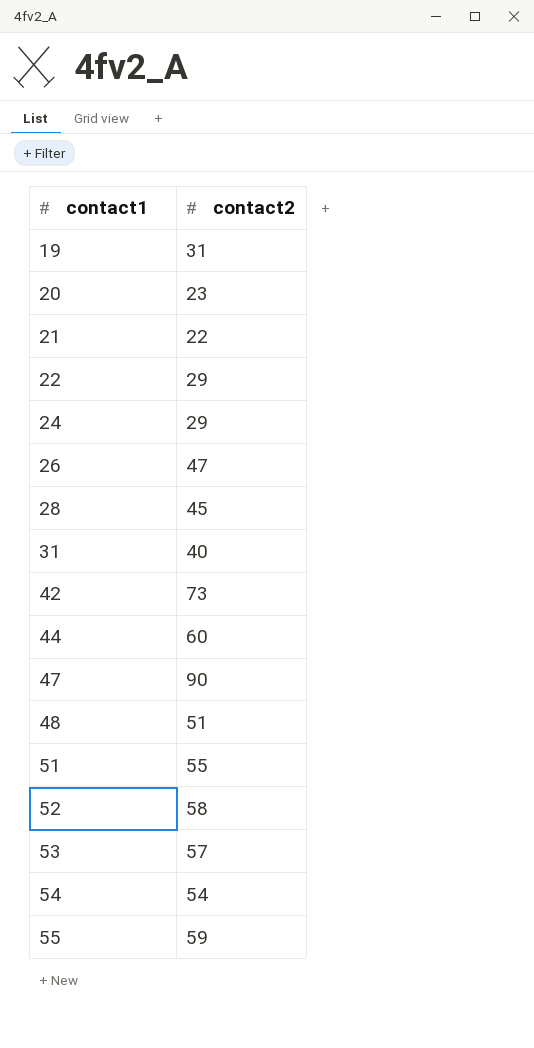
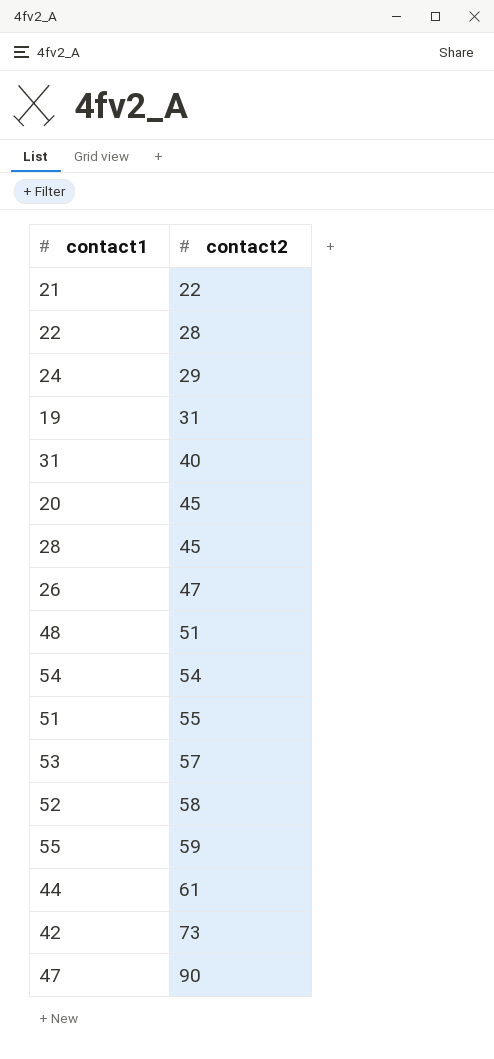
row order: contact1 ascending -> contact2 ascending
22 | contact2: 29 -> 28
20 | contact2: 23 -> 45
44 | contact2: 60 -> 61

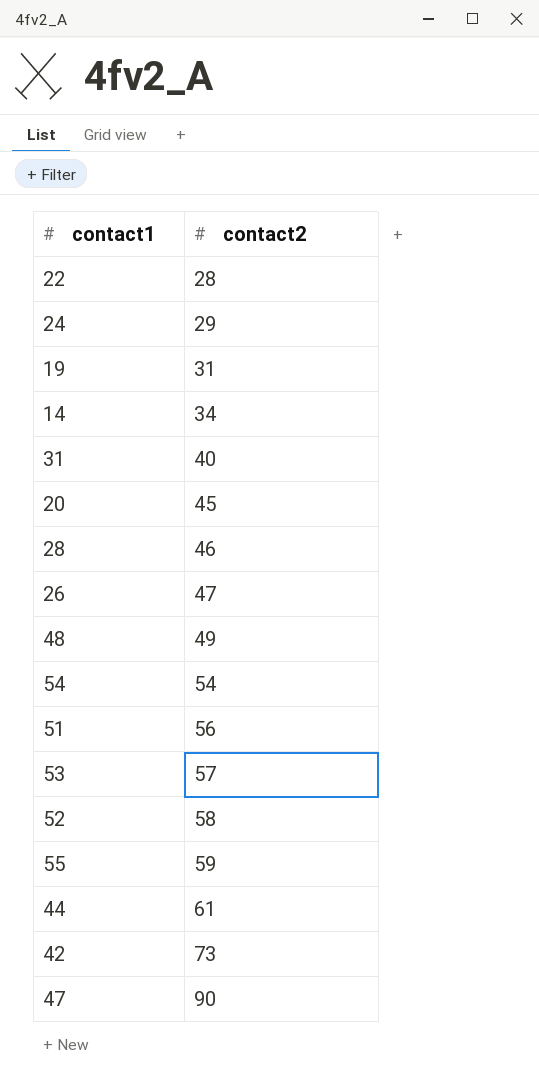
row 21: 22 -> none
row 14: none -> 34
28 | contact2: 45 -> 46
48 | contact2: 51 -> 49
51 | contact2: 55 -> 56

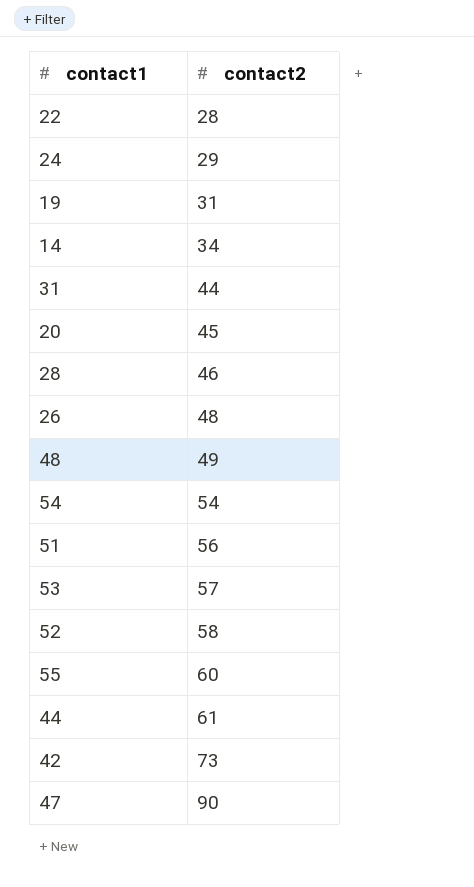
31 | contact2: 40 -> 44
26 | contact2: 47 -> 48
55 | contact2: 59 -> 60

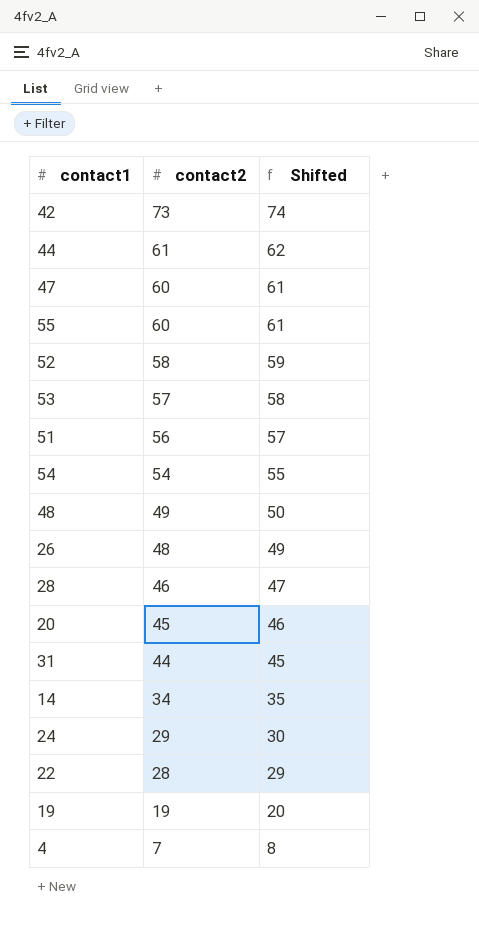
row order: contact2 ascending -> contact2 descending
column Shifted | formula: none -> [contact2] + 1
47 | contact2: 90 -> 60
19 | contact2: 31 -> 19
row 4: none -> 7 | 8

